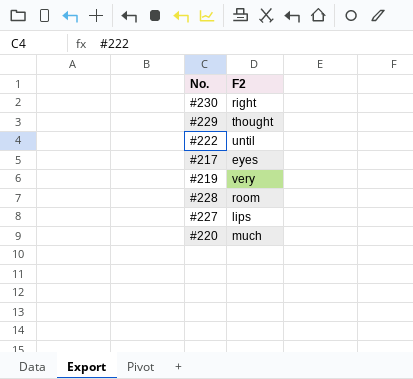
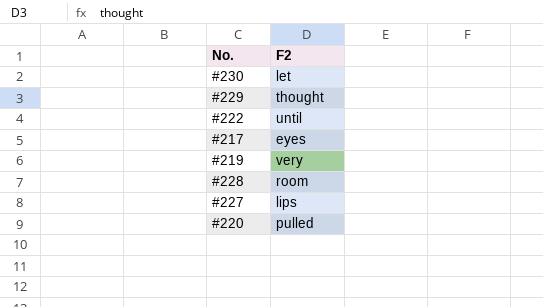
#230 | F2: right -> let
#220 | F2: much -> pulled

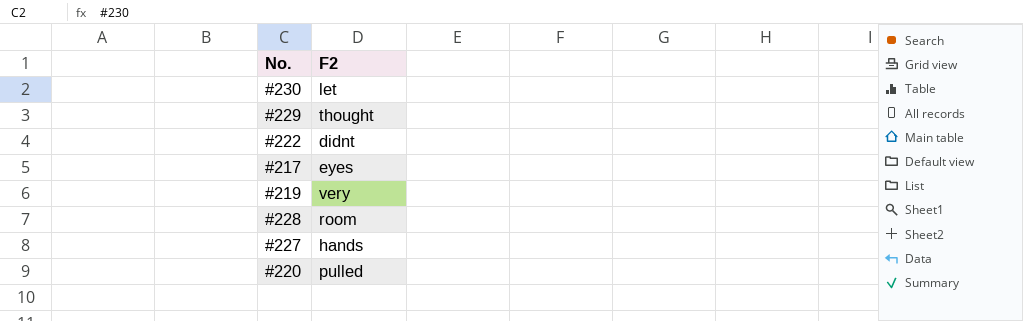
#222 | F2: until -> didnt
#227 | F2: lips -> hands

